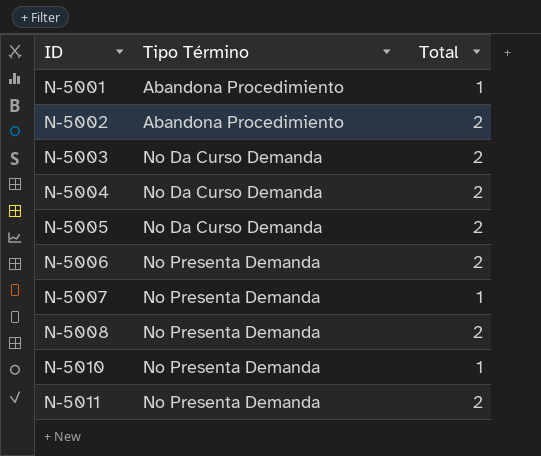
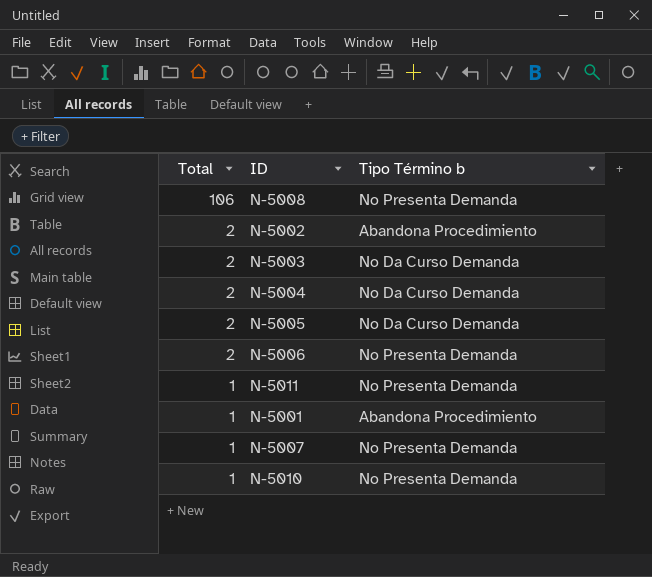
row order: ID ascending -> Total descending
column Total | position: 3 -> 1
column name: Tipo Término -> Tipo Término b
N-5008 | Total: 2 -> 106
N-5011 | Total: 2 -> 1

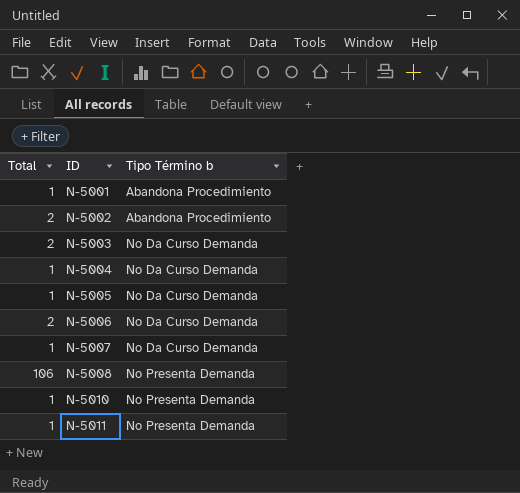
row order: Total descending -> ID ascending
N-5004 | Total: 2 -> 1
N-5005 | Total: 2 -> 1
N-5006 | Tipo Término b: No Presenta Demanda -> No Da Curso Demanda
N-5007 | Tipo Término b: No Presenta Demanda -> No Da Curso Demanda

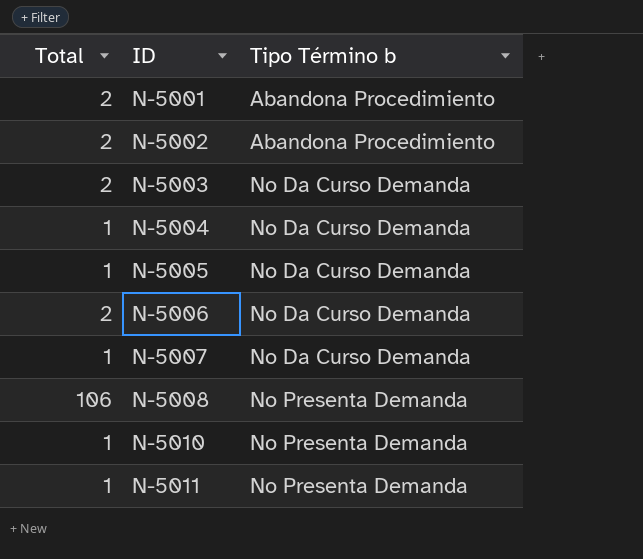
N-5001 | Total: 1 -> 2

